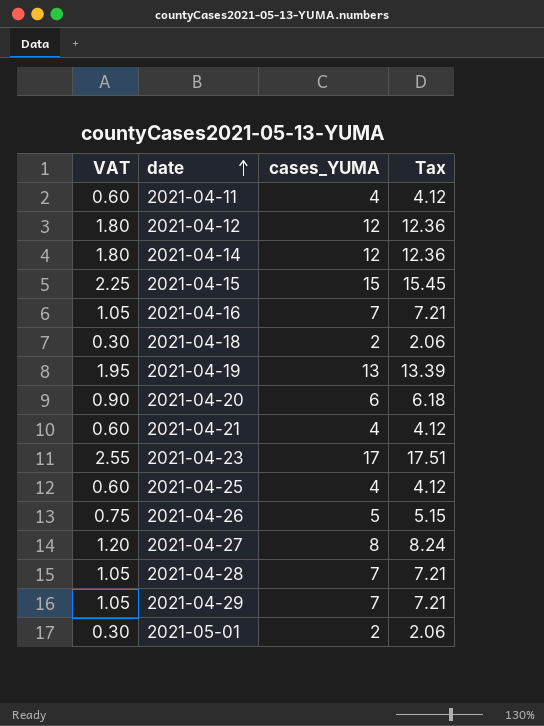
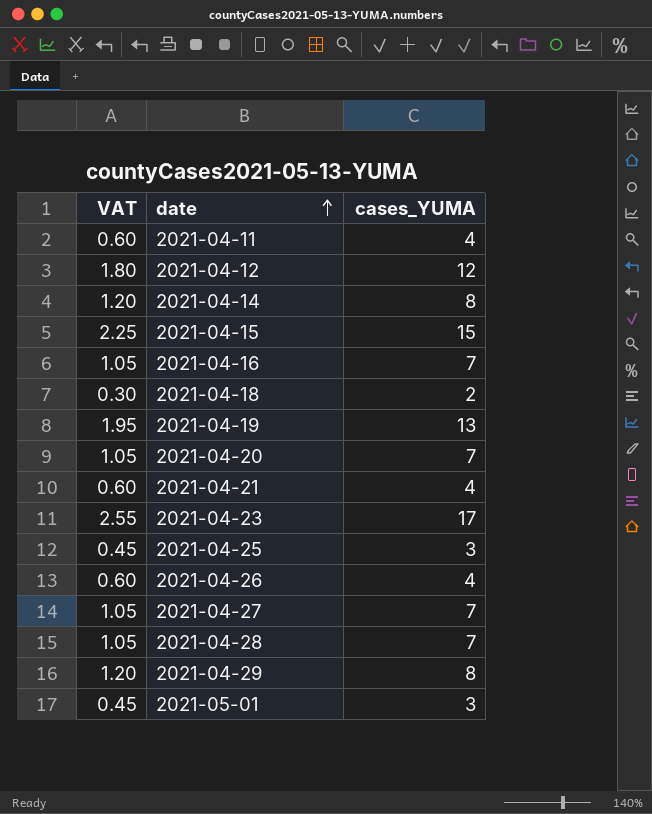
column Tax | formula: [cases_YUMA] * 1.03 -> none
2021-04-14 | VAT: 1.80 -> 1.20
2021-04-14 | cases_YUMA: 12 -> 8
2021-04-20 | VAT: 0.90 -> 1.05
2021-04-20 | cases_YUMA: 6 -> 7
2021-04-25 | VAT: 0.60 -> 0.45
2021-04-25 | cases_YUMA: 4 -> 3
2021-04-26 | VAT: 0.75 -> 0.60
2021-04-26 | cases_YUMA: 5 -> 4
2021-04-27 | VAT: 1.20 -> 1.05
2021-04-27 | cases_YUMA: 8 -> 7
2021-04-29 | VAT: 1.05 -> 1.20
2021-04-29 | cases_YUMA: 7 -> 8
2021-05-01 | VAT: 0.30 -> 0.45
2021-05-01 | cases_YUMA: 2 -> 3

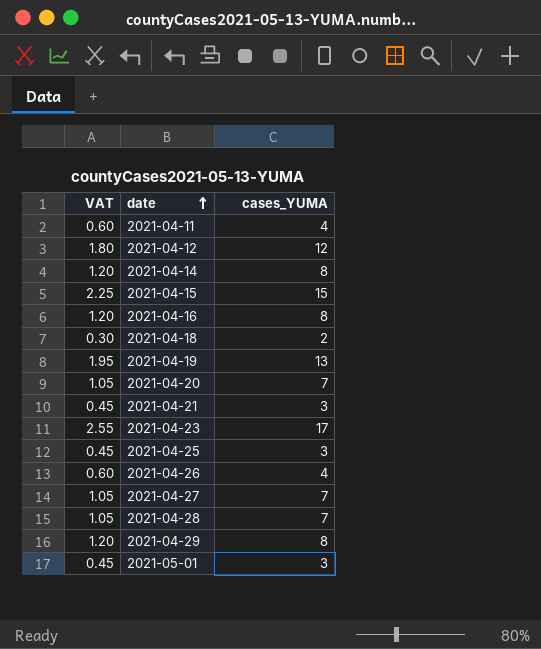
2021-04-16 | VAT: 1.05 -> 1.20
2021-04-16 | cases_YUMA: 7 -> 8
2021-04-21 | VAT: 0.60 -> 0.45
2021-04-21 | cases_YUMA: 4 -> 3

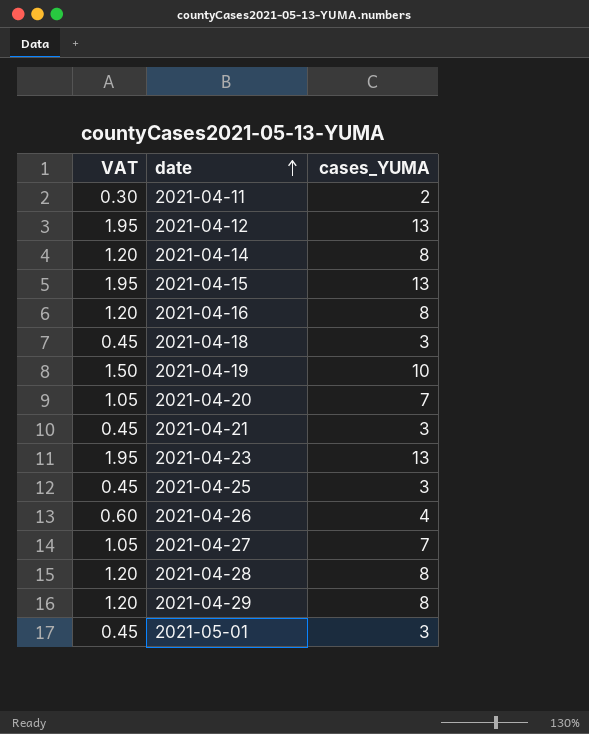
2021-04-11 | VAT: 0.60 -> 0.30
2021-04-11 | cases_YUMA: 4 -> 2
2021-04-12 | VAT: 1.80 -> 1.95
2021-04-12 | cases_YUMA: 12 -> 13
2021-04-15 | VAT: 2.25 -> 1.95
2021-04-15 | cases_YUMA: 15 -> 13
2021-04-18 | VAT: 0.30 -> 0.45
2021-04-18 | cases_YUMA: 2 -> 3
2021-04-19 | VAT: 1.95 -> 1.50
2021-04-19 | cases_YUMA: 13 -> 10
2021-04-23 | VAT: 2.55 -> 1.95
2021-04-23 | cases_YUMA: 17 -> 13
2021-04-28 | VAT: 1.05 -> 1.20
2021-04-28 | cases_YUMA: 7 -> 8

